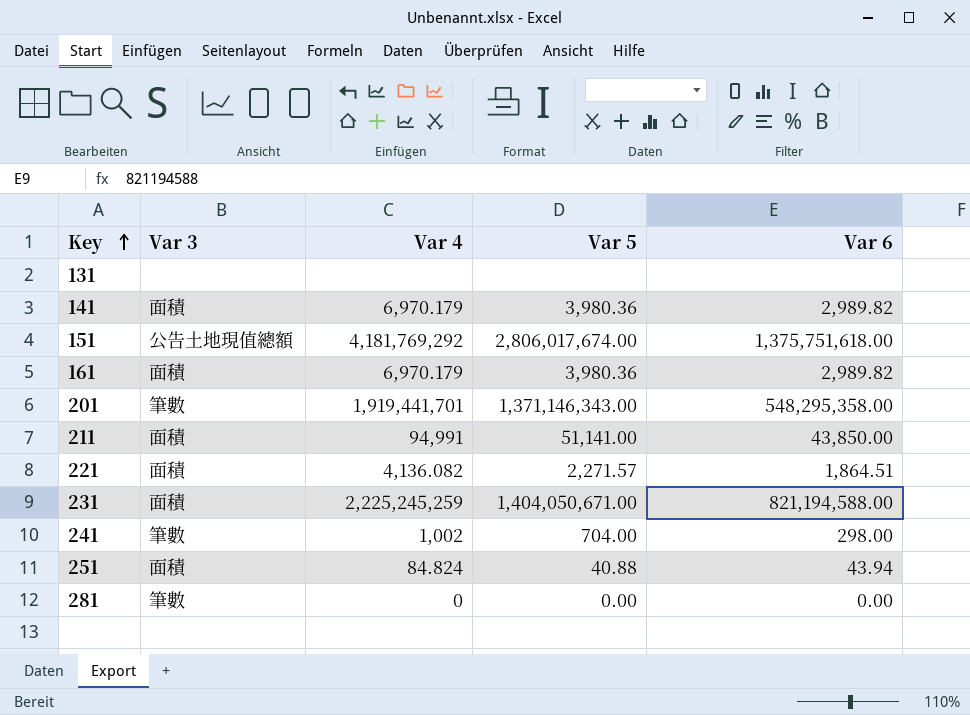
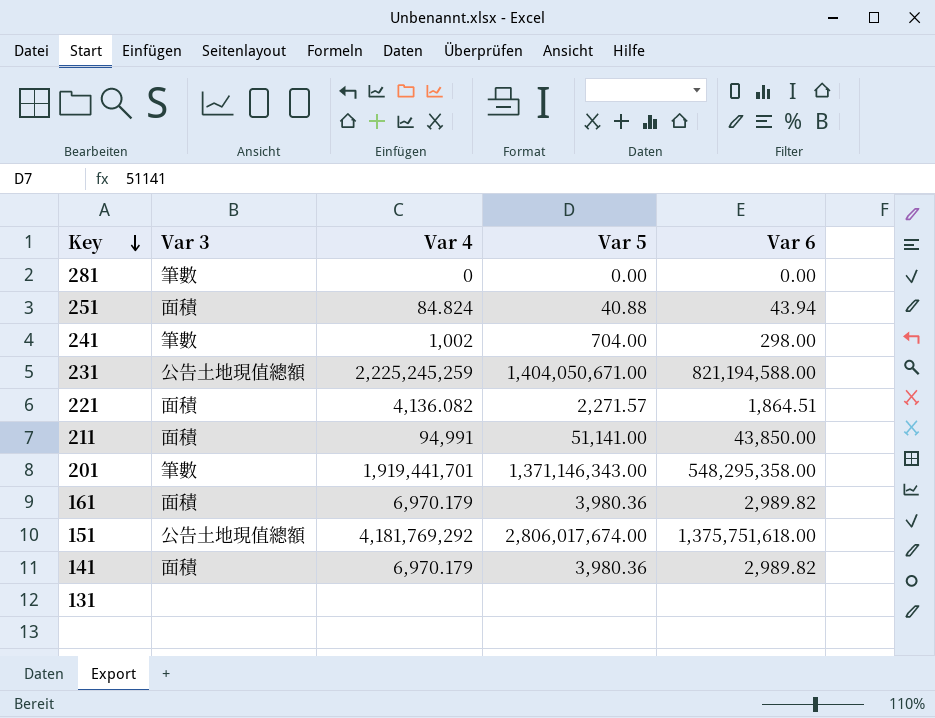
row order: Key ascending -> Key descending
231 | Var 3: 面積 -> 公告土地現值總額

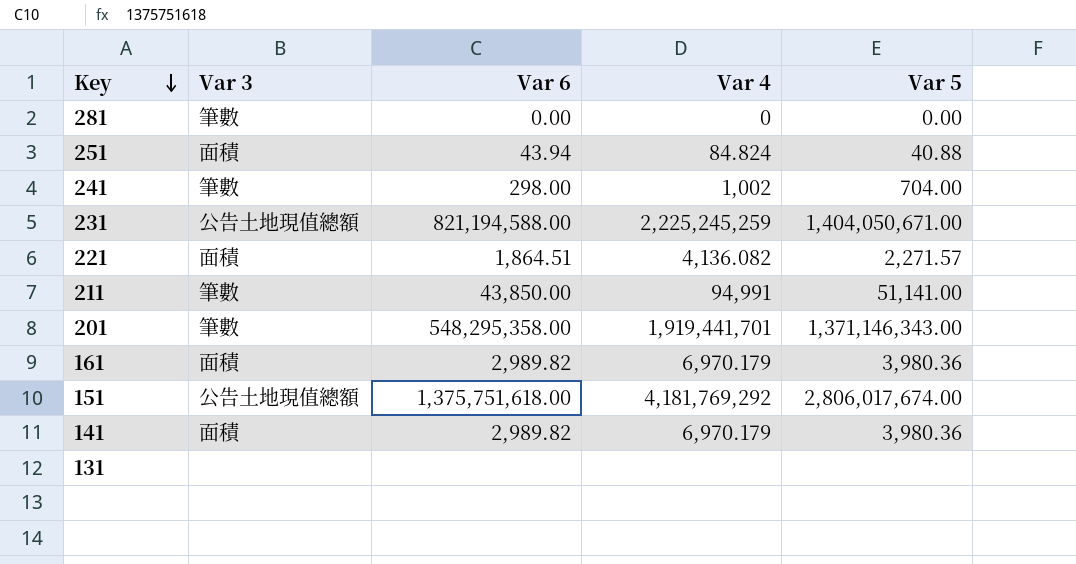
column Var 6 | position: 5 -> 3
211 | Var 3: 面積 -> 筆數

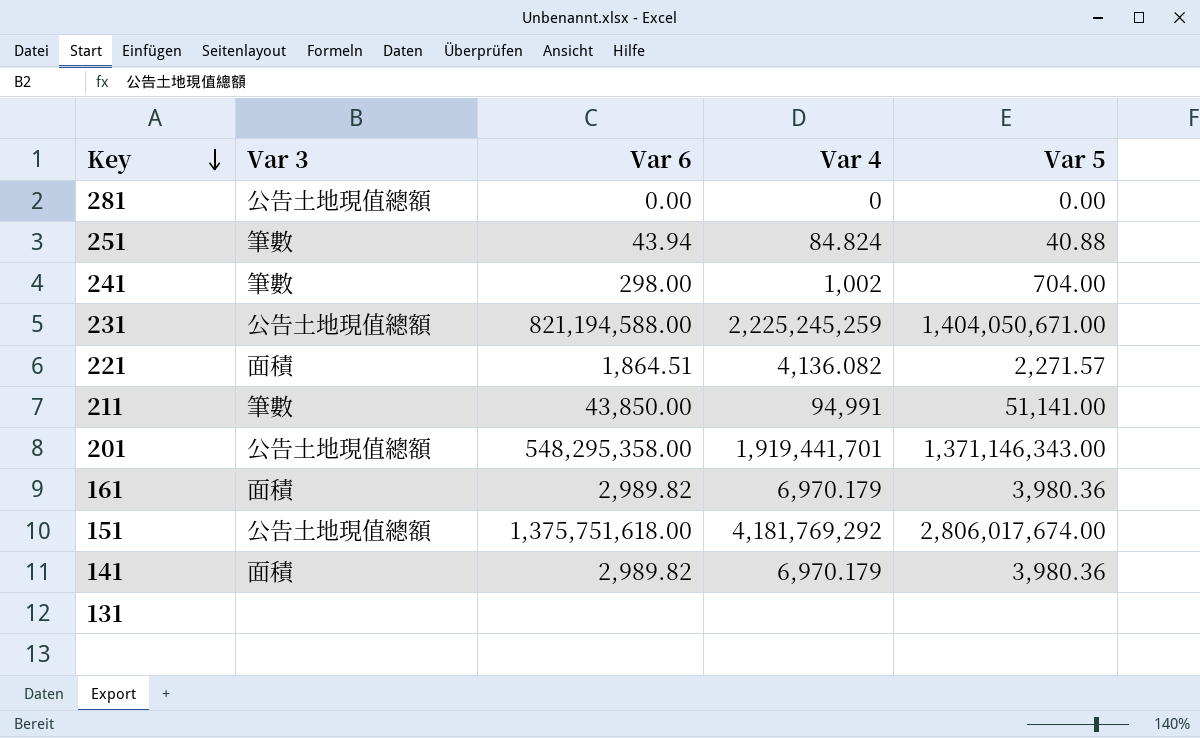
281 | Var 3: 筆數 -> 公告土地現值總額
251 | Var 3: 面積 -> 筆數
201 | Var 3: 筆數 -> 公告土地現值總額

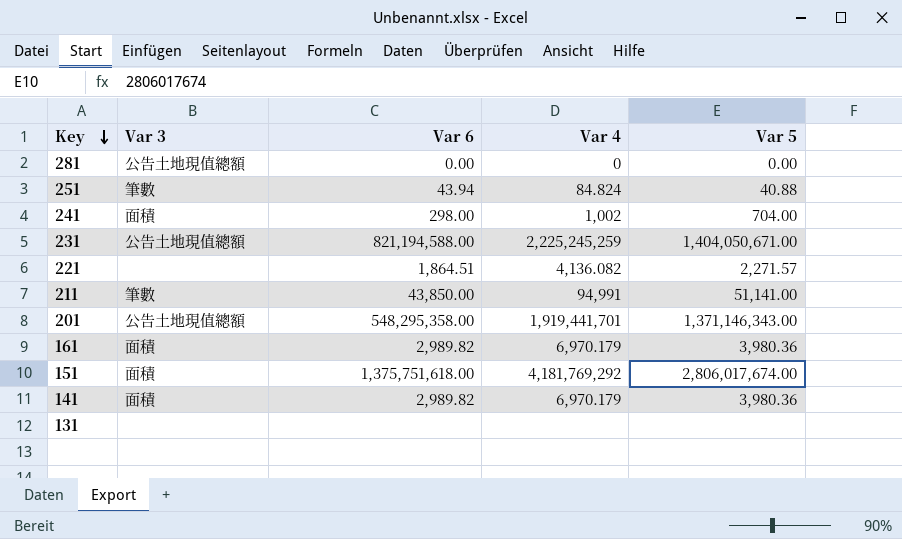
241 | Var 3: 筆數 -> 面積
221 | Var 3: 面積 -> none
151 | Var 3: 公告土地現值總額 -> 面積

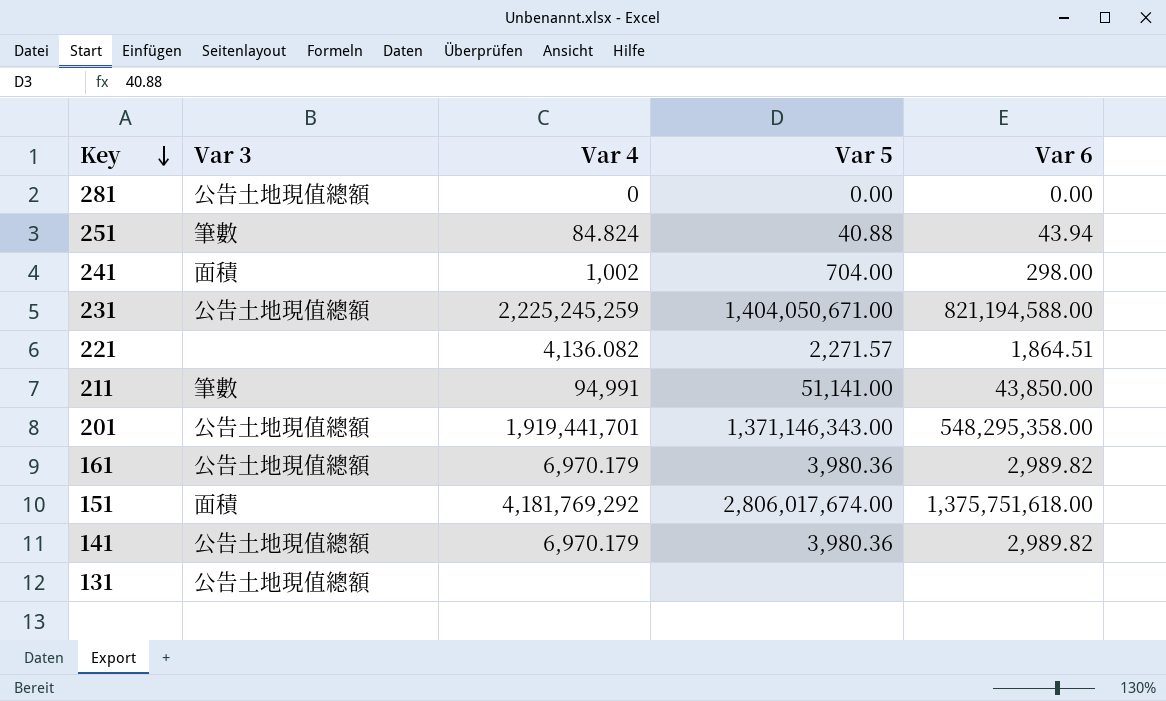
column Var 6 | position: 3 -> 5
161 | Var 3: 面積 -> 公告土地現值總額
141 | Var 3: 面積 -> 公告土地現值總額
131 | Var 3: none -> 公告土地現值總額

